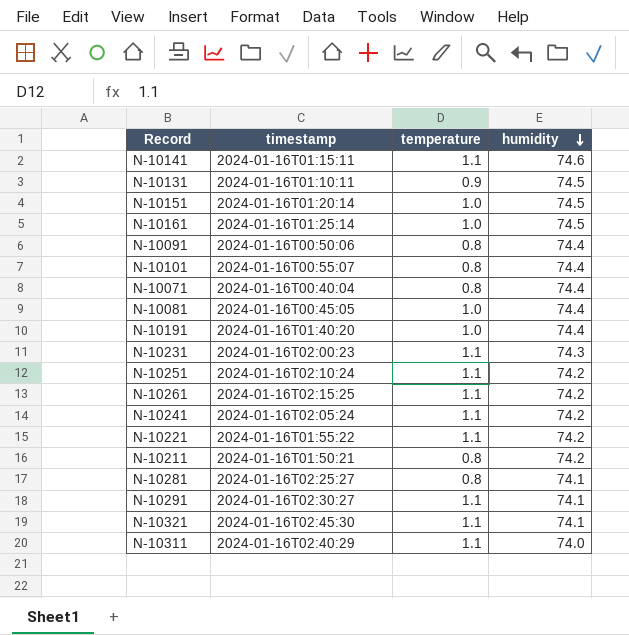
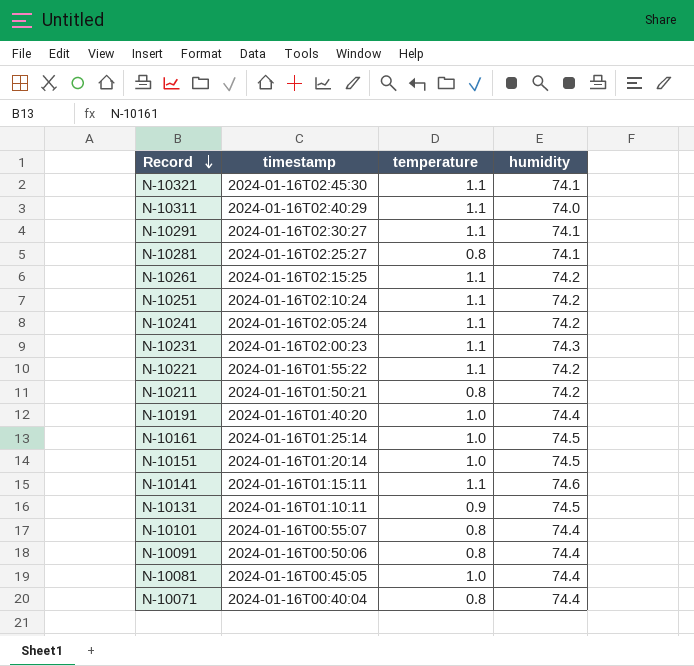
row order: humidity descending -> Record descending

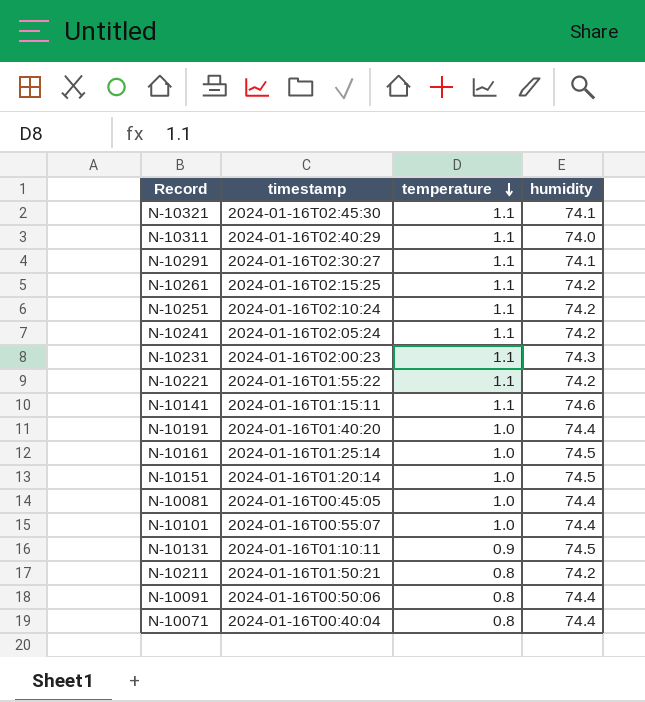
row order: Record descending -> temperature descending
row N-10281: 2024-01-16T02:25:27 | 0.8 | 74.1 -> none
N-10101 | temperature: 0.8 -> 1.0

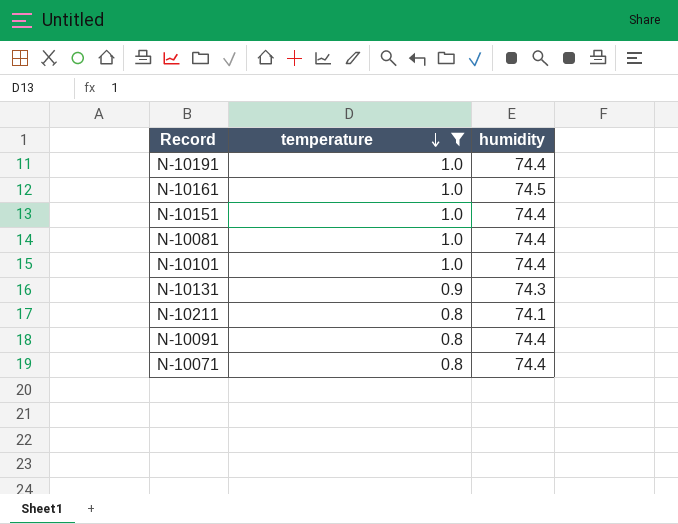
filter: none -> temperature != 1.1
column timestamp | position: 2 -> none
N-10151 | humidity: 74.5 -> 74.4
N-10131 | humidity: 74.5 -> 74.3
N-10211 | humidity: 74.2 -> 74.1

